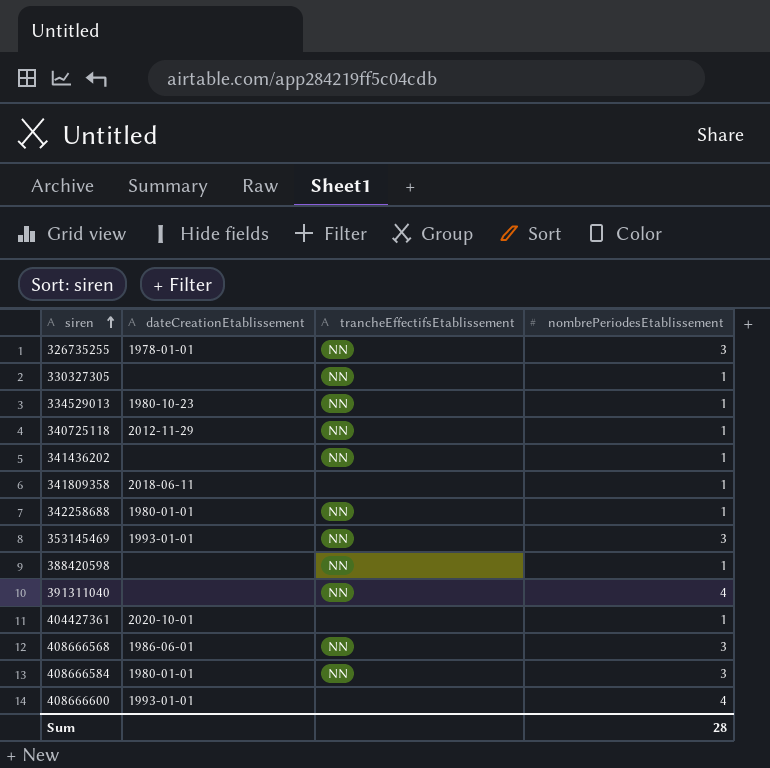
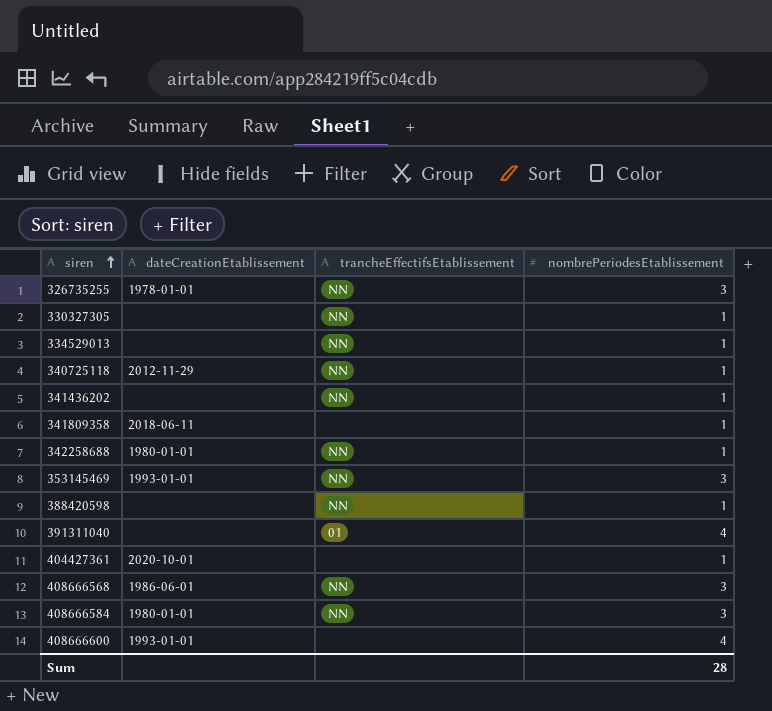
334529013 | dateCreationEtablissement: 1980-10-23 -> none
391311040 | trancheEffectifsEtablissement: NN -> 01

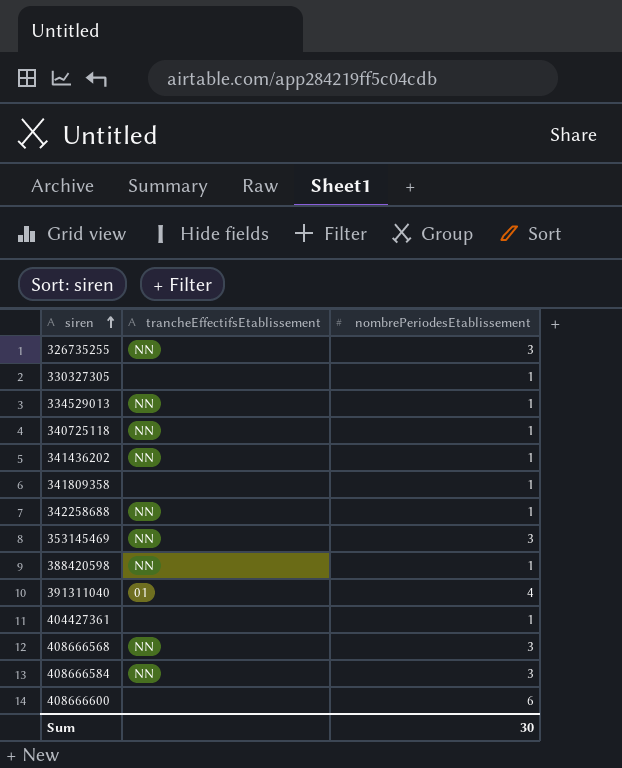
column dateCreationEtablissement | position: 2 -> none
330327305 | trancheEffectifsEtablissement: NN -> none
408666600 | nombrePeriodesEtablissement: 4 -> 6
Sum | nombrePeriodesEtablissement: 28 -> 30

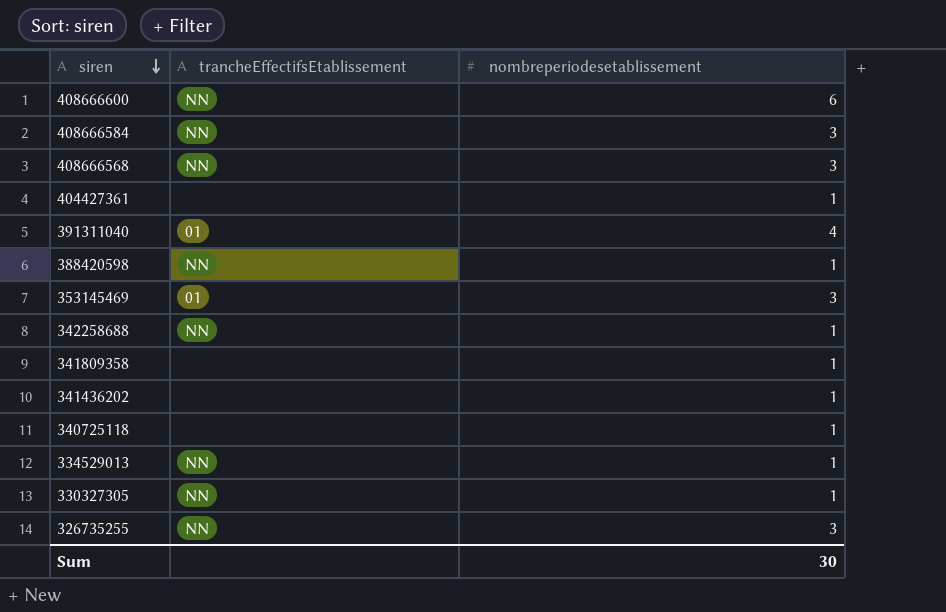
row order: siren ascending -> siren descending
column name: nombrePeriodesEtablissement -> nombreperiodesetablissement
408666600 | trancheEffectifsEtablissement: none -> NN
353145469 | trancheEffectifsEtablissement: NN -> 01
341436202 | trancheEffectifsEtablissement: NN -> none
340725118 | trancheEffectifsEtablissement: NN -> none
330327305 | trancheEffectifsEtablissement: none -> NN

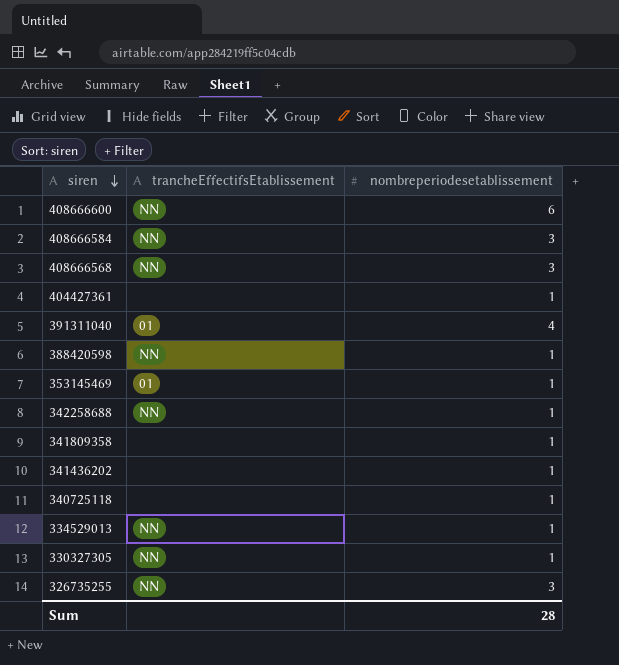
353145469 | nombreperiodesetablissement: 3 -> 1
Sum | nombreperiodesetablissement: 30 -> 28

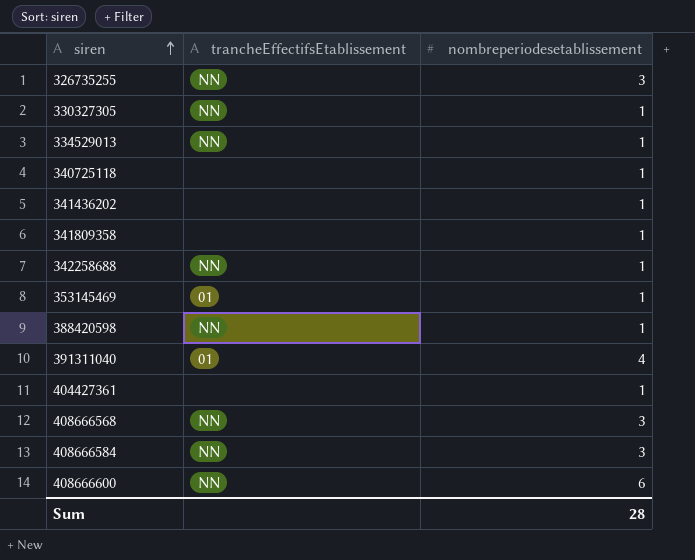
row order: siren descending -> siren ascending

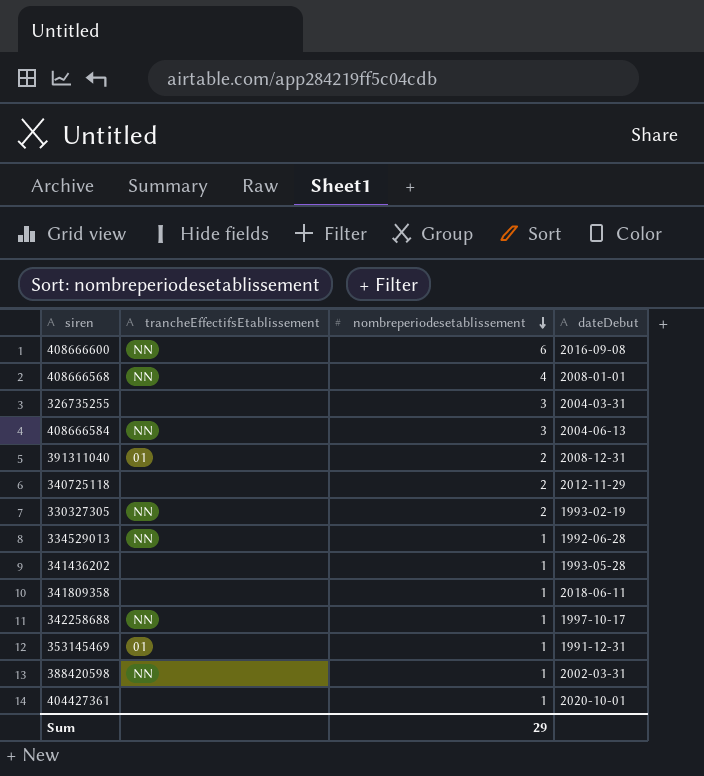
row order: siren ascending -> nombreperiodesetablissement descending
column dateDebut | position: none -> 4
408666568 | nombreperiodesetablissement: 3 -> 4
326735255 | trancheEffectifsEtablissement: NN -> none
391311040 | nombreperiodesetablissement: 4 -> 2
340725118 | nombreperiodesetablissement: 1 -> 2
330327305 | nombreperiodesetablissement: 1 -> 2
Sum | nombreperiodesetablissement: 28 -> 29

